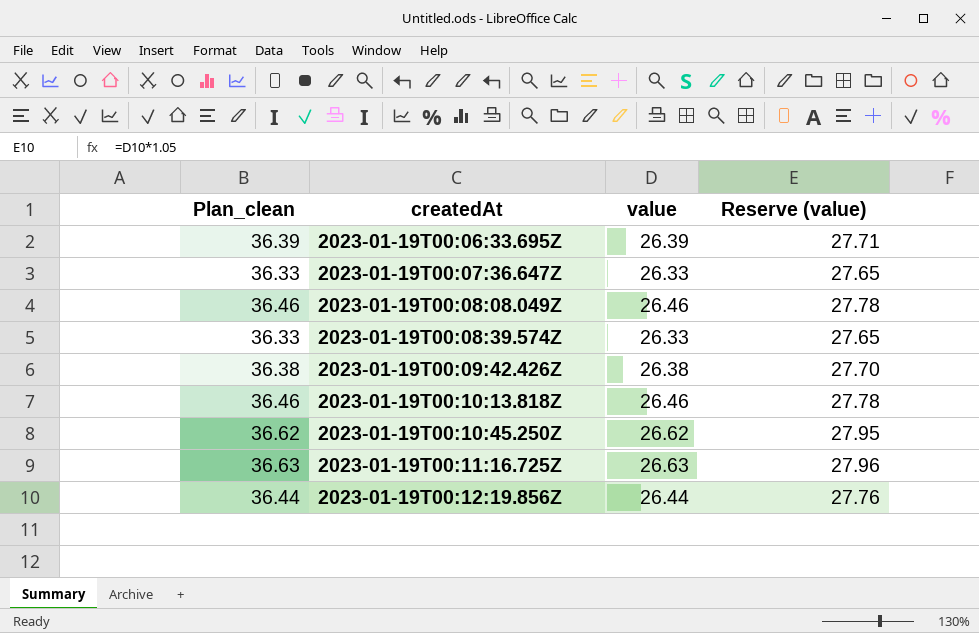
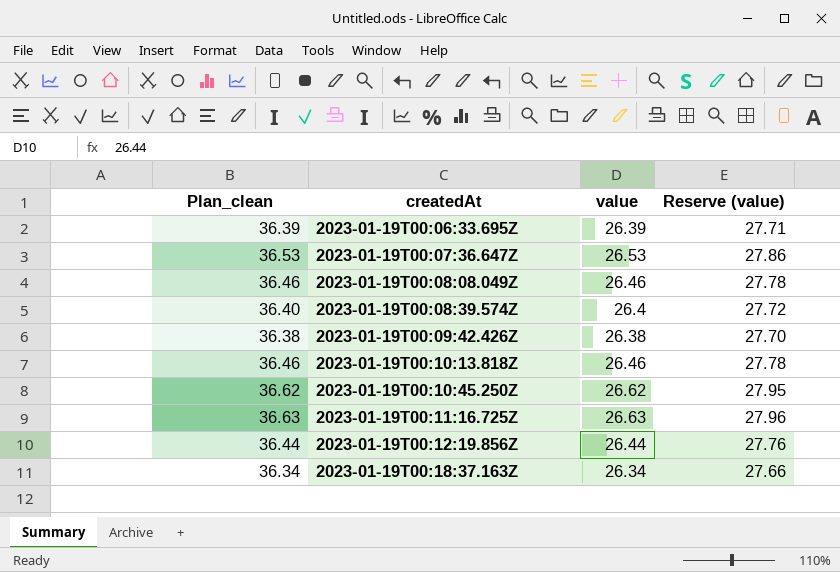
2023-01-19T00:07:36.647Z | Plan_clean: 36.33 -> 36.53
2023-01-19T00:07:36.647Z | value: 26.33 -> 26.53
2023-01-19T00:07:36.647Z | Reserve (value): 27.65 -> 27.86
2023-01-19T00:08:39.574Z | Plan_clean: 36.33 -> 36.40
2023-01-19T00:08:39.574Z | value: 26.33 -> 26.4
2023-01-19T00:08:39.574Z | Reserve (value): 27.65 -> 27.72
row 2023-01-19T00:18:37.163Z: none -> 36.34 | 26.34 | 27.66

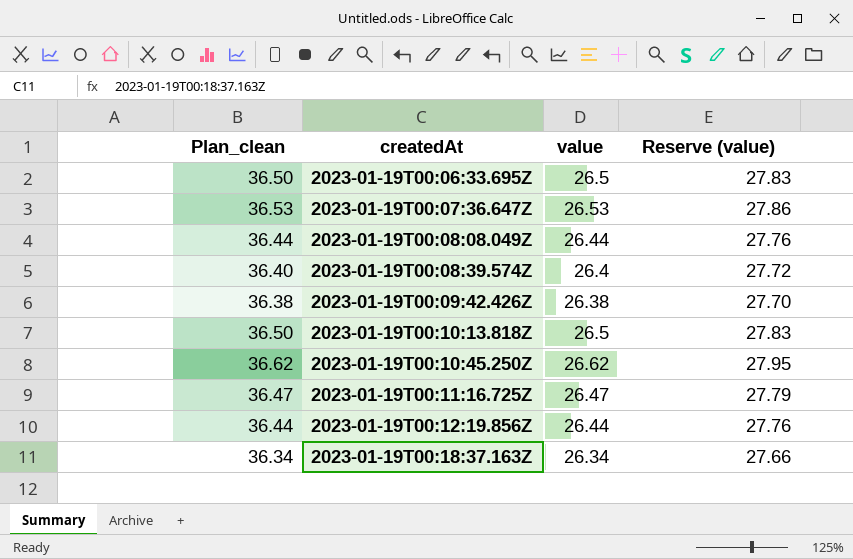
2023-01-19T00:06:33.695Z | Plan_clean: 36.39 -> 36.50
2023-01-19T00:06:33.695Z | value: 26.39 -> 26.5
2023-01-19T00:06:33.695Z | Reserve (value): 27.71 -> 27.83
2023-01-19T00:08:08.049Z | Plan_clean: 36.46 -> 36.44
2023-01-19T00:08:08.049Z | value: 26.46 -> 26.44
2023-01-19T00:08:08.049Z | Reserve (value): 27.78 -> 27.76
2023-01-19T00:10:13.818Z | Plan_clean: 36.46 -> 36.50
2023-01-19T00:10:13.818Z | value: 26.46 -> 26.5
2023-01-19T00:10:13.818Z | Reserve (value): 27.78 -> 27.83
2023-01-19T00:11:16.725Z | Plan_clean: 36.63 -> 36.47
2023-01-19T00:11:16.725Z | value: 26.63 -> 26.47
2023-01-19T00:11:16.725Z | Reserve (value): 27.96 -> 27.79

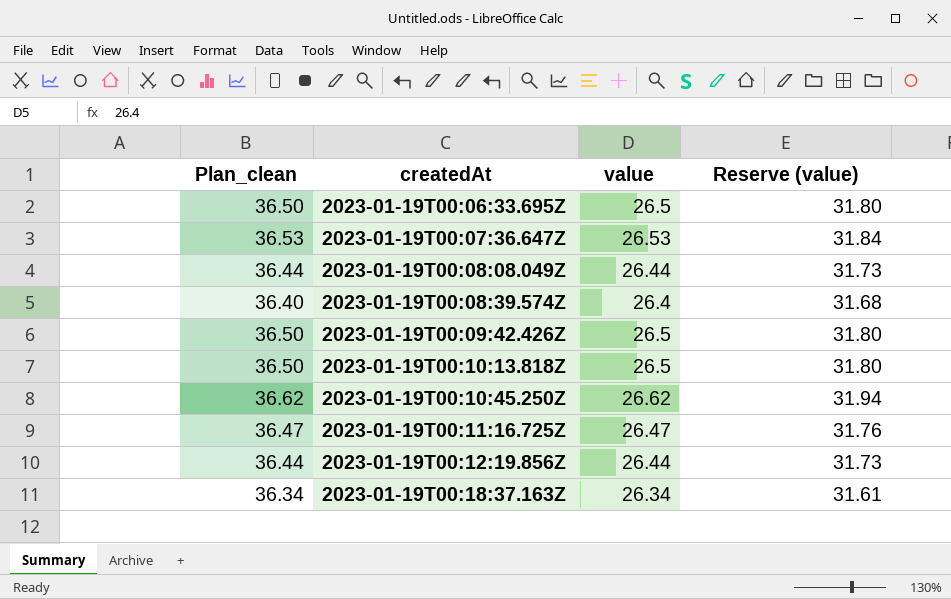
column Reserve (value) | formula: [value] * 1.05 -> [value] * 1.2
2023-01-19T00:09:42.426Z | Plan_clean: 36.38 -> 36.50
2023-01-19T00:09:42.426Z | value: 26.38 -> 26.5

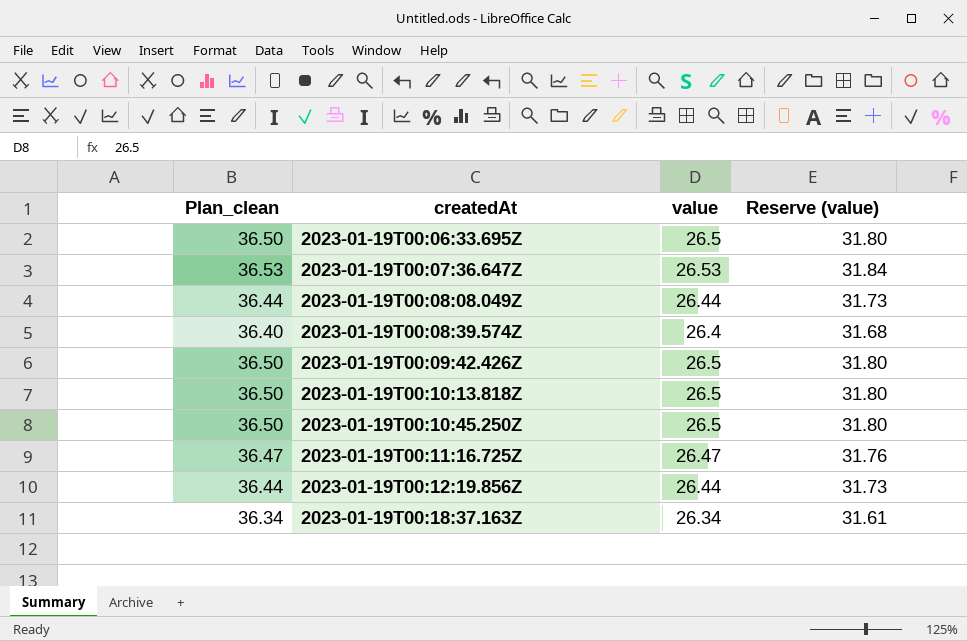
2023-01-19T00:10:45.250Z | Plan_clean: 36.62 -> 36.50
2023-01-19T00:10:45.250Z | value: 26.62 -> 26.5
2023-01-19T00:10:45.250Z | Reserve (value): 31.94 -> 31.80

